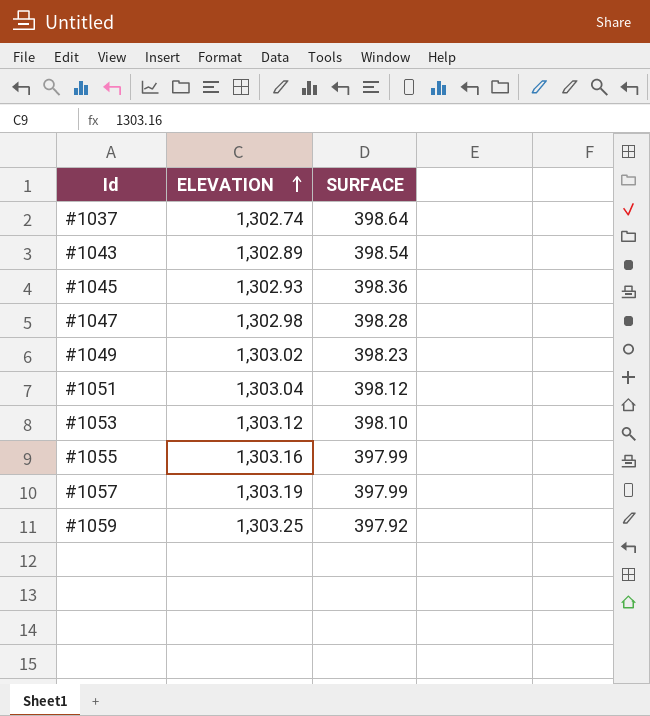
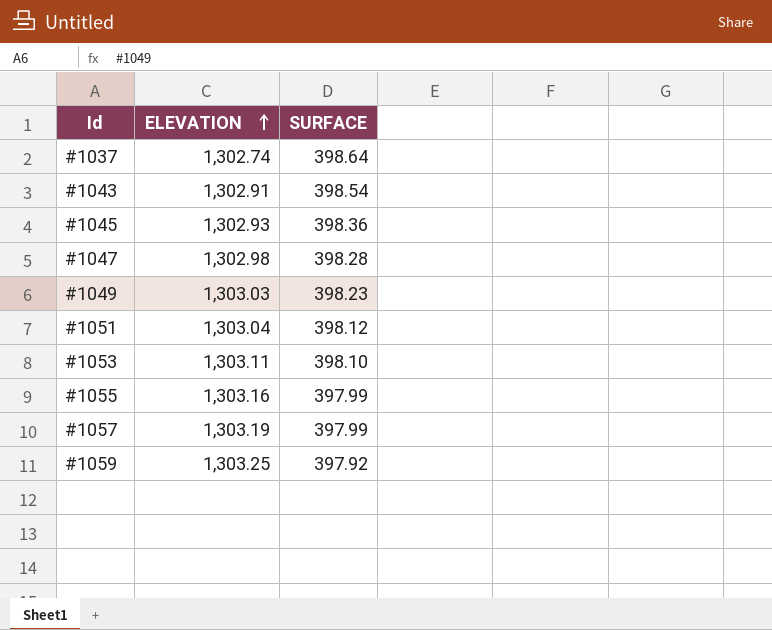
#1043 | ELEVATION: 1,302.89 -> 1,302.91
#1049 | ELEVATION: 1,303.02 -> 1,303.03
#1053 | ELEVATION: 1,303.12 -> 1,303.11

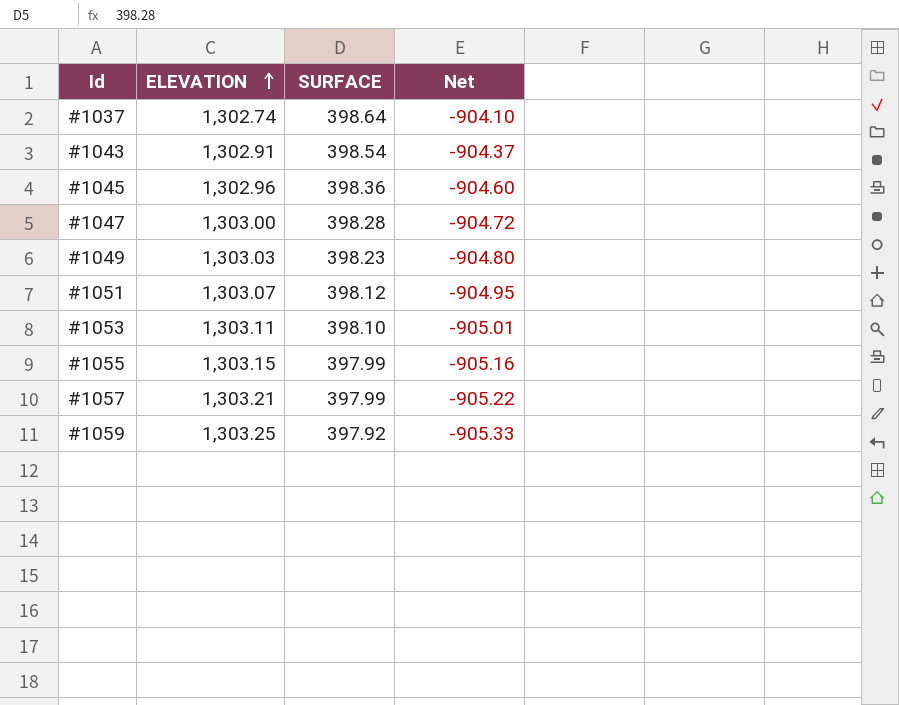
column Net | formula: none -> [SURFACE] - [ELEVATION]
#1045 | ELEVATION: 1,302.93 -> 1,302.96
#1047 | ELEVATION: 1,302.98 -> 1,303.00
#1051 | ELEVATION: 1,303.04 -> 1,303.07
#1055 | ELEVATION: 1,303.16 -> 1,303.15
#1057 | ELEVATION: 1,303.19 -> 1,303.21

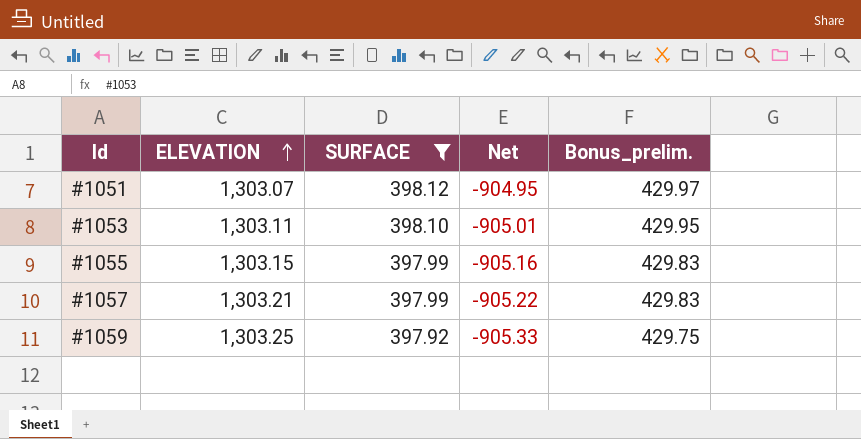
filter: none -> SURFACE <= 398.12
column Bonus_prelim. | formula: none -> [SURFACE] * 1.08

